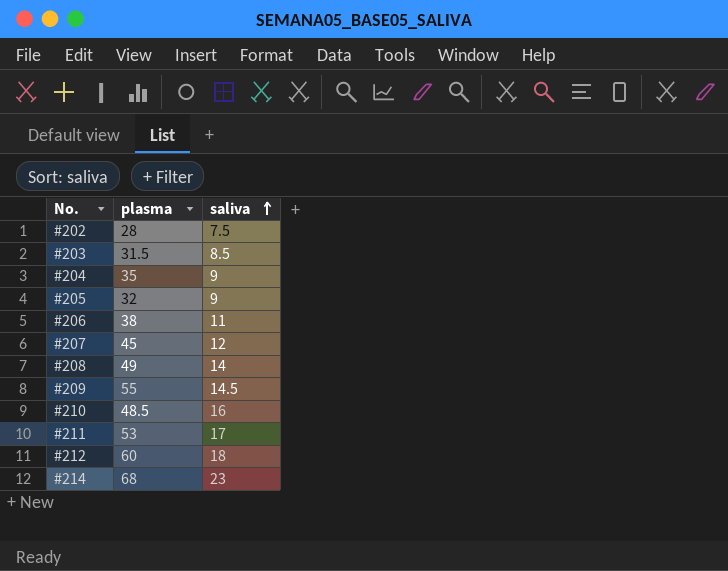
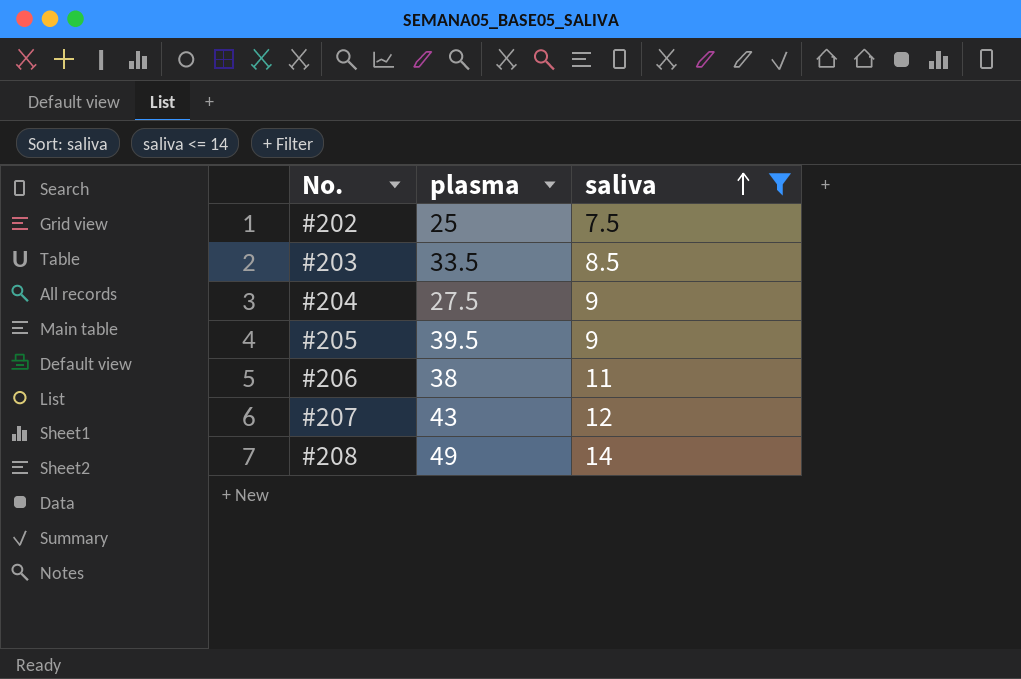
filter: none -> saliva <= 14
#202 | plasma: 28 -> 25
#203 | plasma: 31.5 -> 33.5
#204 | plasma: 35 -> 27.5
#205 | plasma: 32 -> 39.5
#207 | plasma: 45 -> 43

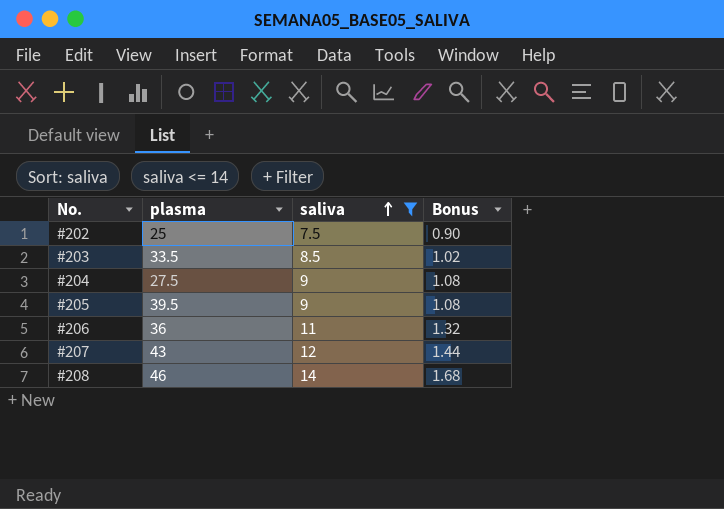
column Bonus | formula: none -> [saliva] * 0.12
#206 | plasma: 38 -> 36
#208 | plasma: 49 -> 46

